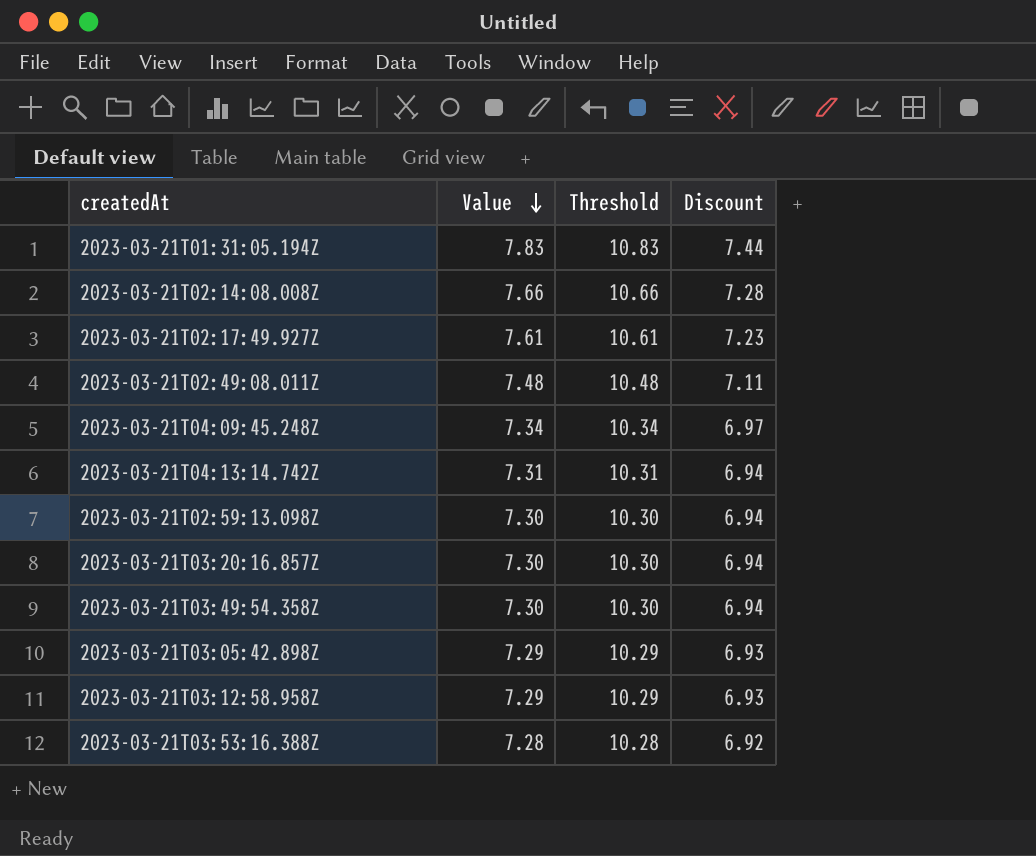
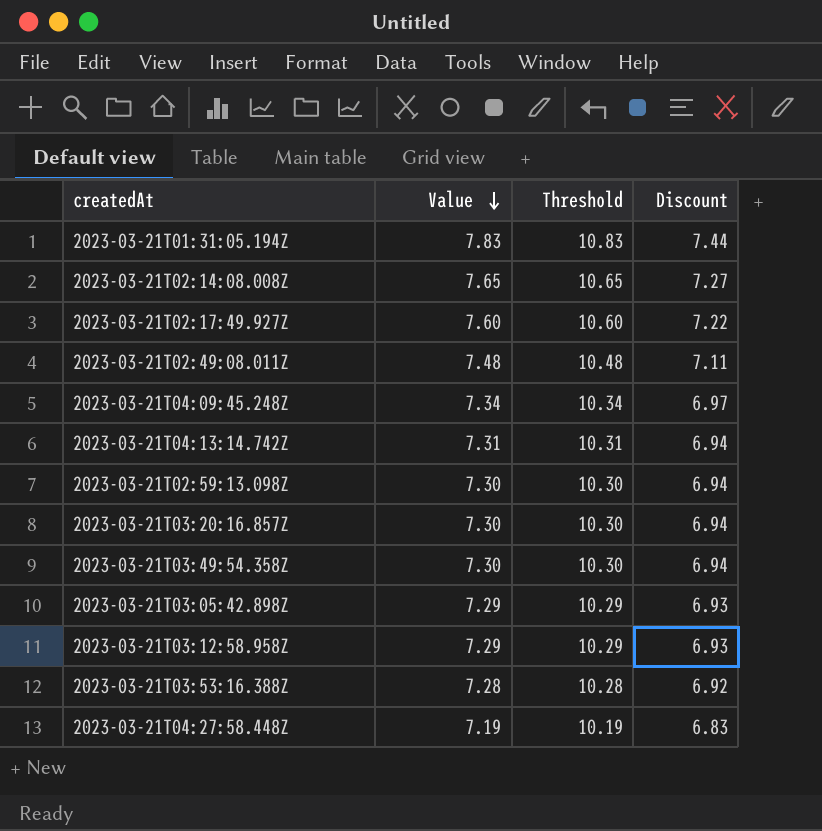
2023-03-21T02:14:08.008Z | Value: 7.66 -> 7.65
2023-03-21T02:14:08.008Z | Threshold: 10.66 -> 10.65
2023-03-21T02:14:08.008Z | Discount: 7.28 -> 7.27
2023-03-21T02:17:49.927Z | Value: 7.61 -> 7.60
2023-03-21T02:17:49.927Z | Threshold: 10.61 -> 10.60
2023-03-21T02:17:49.927Z | Discount: 7.23 -> 7.22
row 2023-03-21T04:27:58.448Z: none -> 7.19 | 10.19 | 6.83

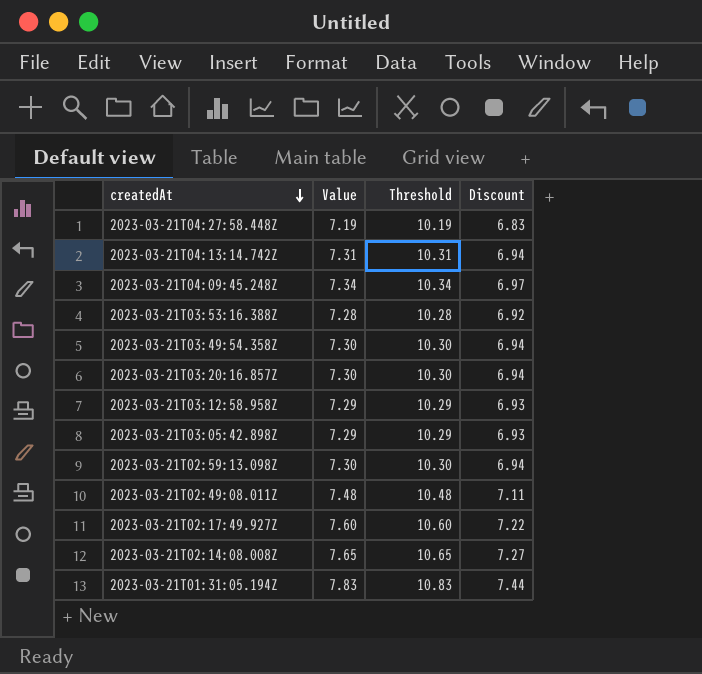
row order: Value descending -> createdAt descending

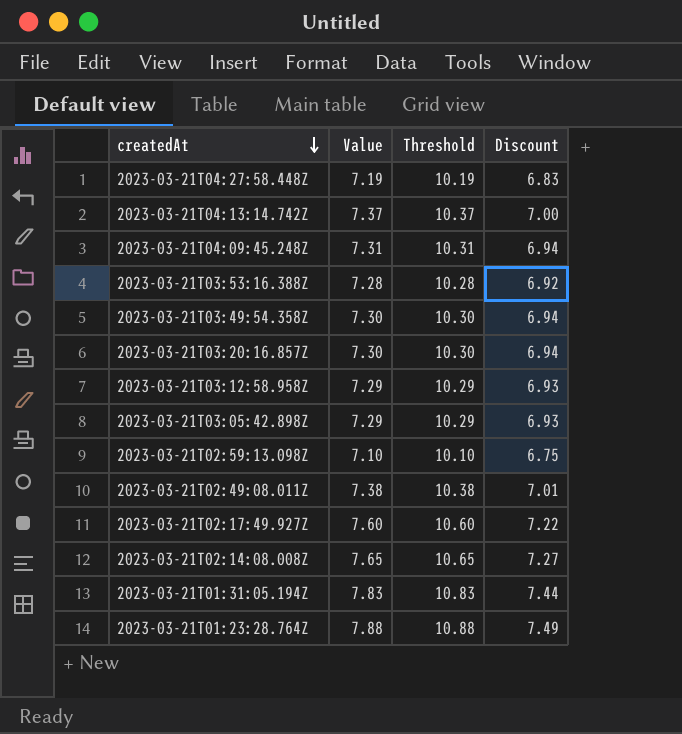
2023-03-21T04:13:14.742Z | Value: 7.31 -> 7.37
2023-03-21T04:13:14.742Z | Threshold: 10.31 -> 10.37
2023-03-21T04:13:14.742Z | Discount: 6.94 -> 7.00
2023-03-21T04:09:45.248Z | Value: 7.34 -> 7.31
2023-03-21T04:09:45.248Z | Threshold: 10.34 -> 10.31
2023-03-21T04:09:45.248Z | Discount: 6.97 -> 6.94
2023-03-21T02:59:13.098Z | Value: 7.30 -> 7.10
2023-03-21T02:59:13.098Z | Threshold: 10.30 -> 10.10
2023-03-21T02:59:13.098Z | Discount: 6.94 -> 6.75
2023-03-21T02:49:08.011Z | Value: 7.48 -> 7.38
2023-03-21T02:49:08.011Z | Threshold: 10.48 -> 10.38
2023-03-21T02:49:08.011Z | Discount: 7.11 -> 7.01
row 2023-03-21T01:23:28.764Z: none -> 7.88 | 10.88 | 7.49

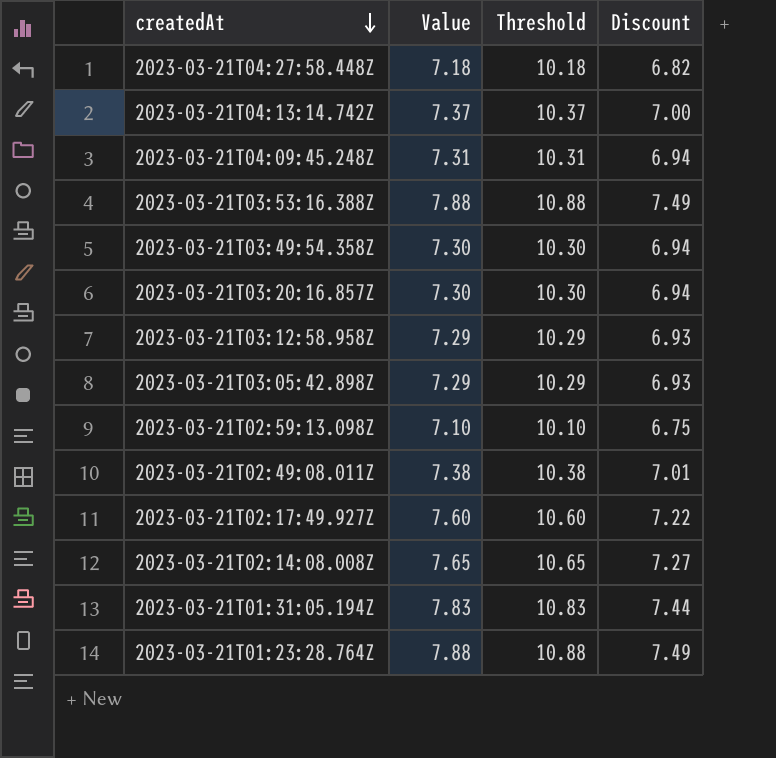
2023-03-21T04:27:58.448Z | Value: 7.19 -> 7.18
2023-03-21T04:27:58.448Z | Threshold: 10.19 -> 10.18
2023-03-21T04:27:58.448Z | Discount: 6.83 -> 6.82
2023-03-21T03:53:16.388Z | Value: 7.28 -> 7.88
2023-03-21T03:53:16.388Z | Threshold: 10.28 -> 10.88
2023-03-21T03:53:16.388Z | Discount: 6.92 -> 7.49

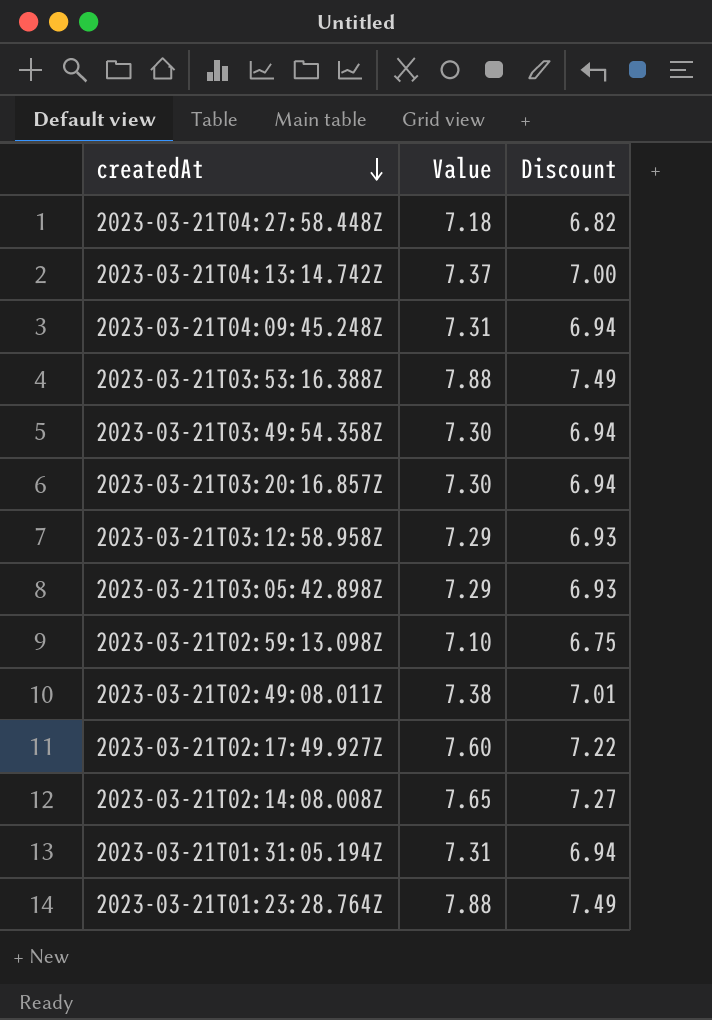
column Threshold | formula: [Value] + 3 -> none
2023-03-21T01:31:05.194Z | Value: 7.83 -> 7.31
2023-03-21T01:31:05.194Z | Discount: 7.44 -> 6.94

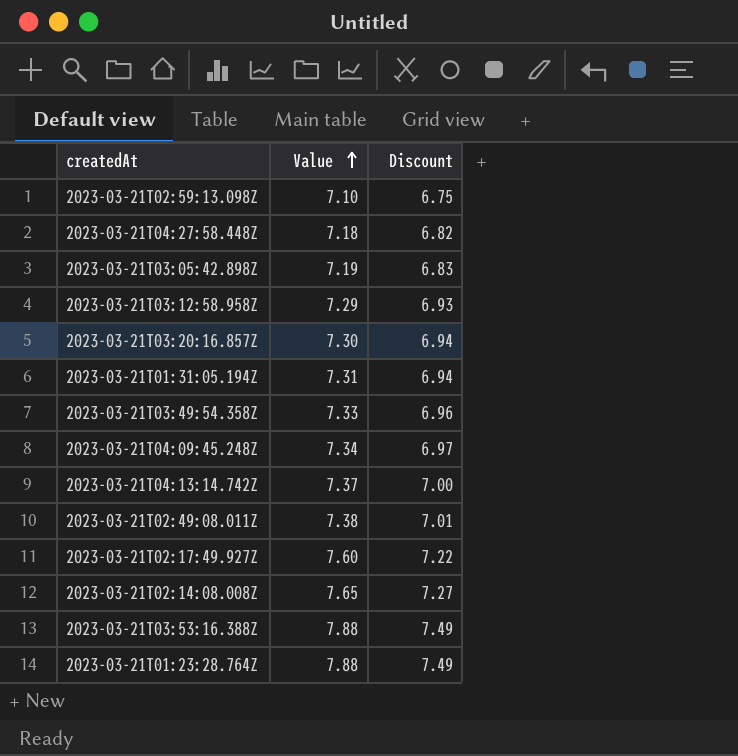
row order: createdAt descending -> Value ascending
2023-03-21T03:05:42.898Z | Value: 7.29 -> 7.19
2023-03-21T03:05:42.898Z | Discount: 6.93 -> 6.83
2023-03-21T03:49:54.358Z | Value: 7.30 -> 7.33
2023-03-21T03:49:54.358Z | Discount: 6.94 -> 6.96
2023-03-21T04:09:45.248Z | Value: 7.31 -> 7.34
2023-03-21T04:09:45.248Z | Discount: 6.94 -> 6.97

